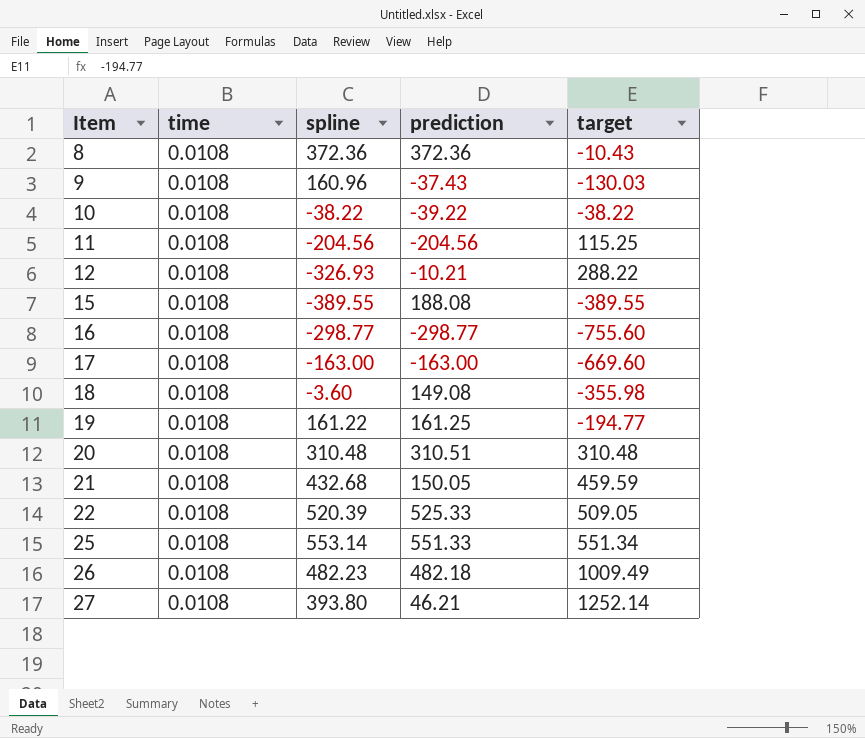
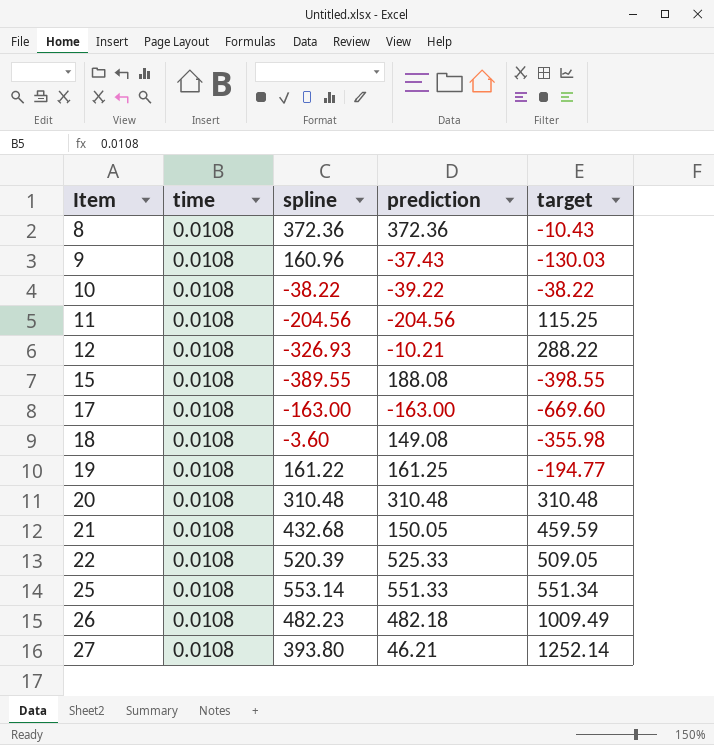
row 16: 0.0108 | -298.77 | -298.77 | -755.60 -> none
15 | target: -389.55 -> -398.55
20 | prediction: 310.51 -> 310.48

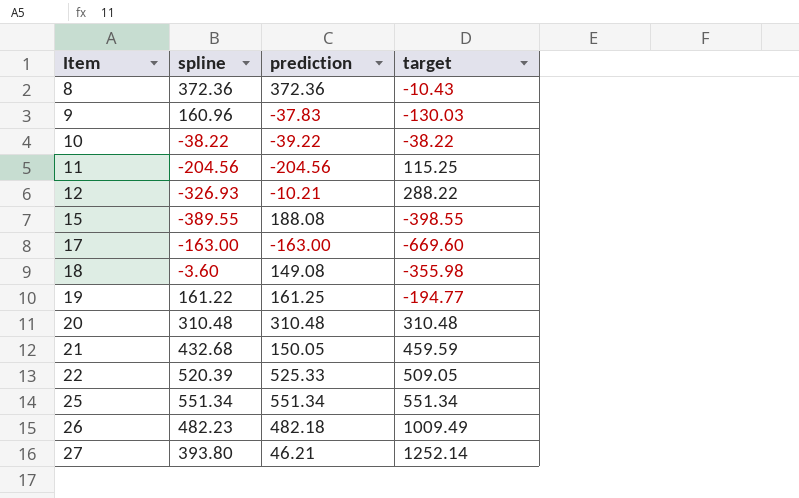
column time | position: 2 -> none
9 | prediction: -37.43 -> -37.83
25 | spline: 553.14 -> 551.34
25 | prediction: 551.33 -> 551.34

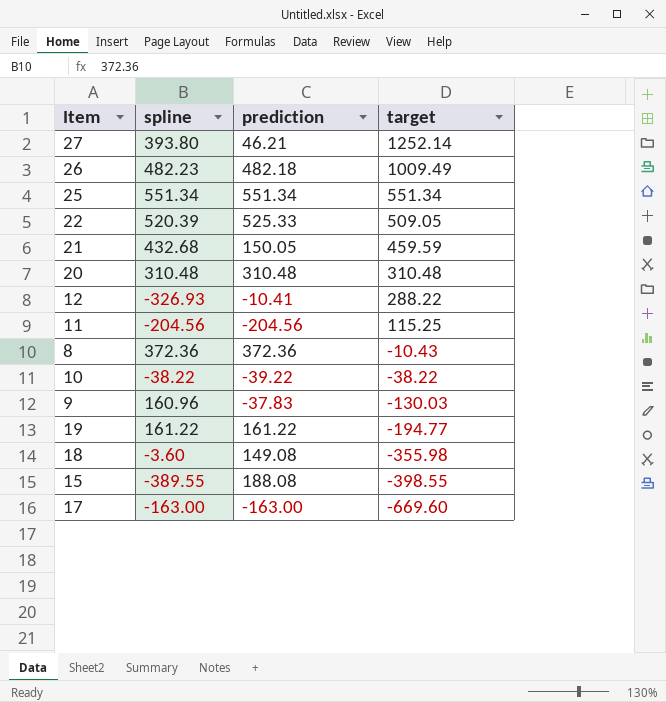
row order: Item ascending -> target descending
12 | prediction: -10.21 -> -10.41
19 | prediction: 161.25 -> 161.22

